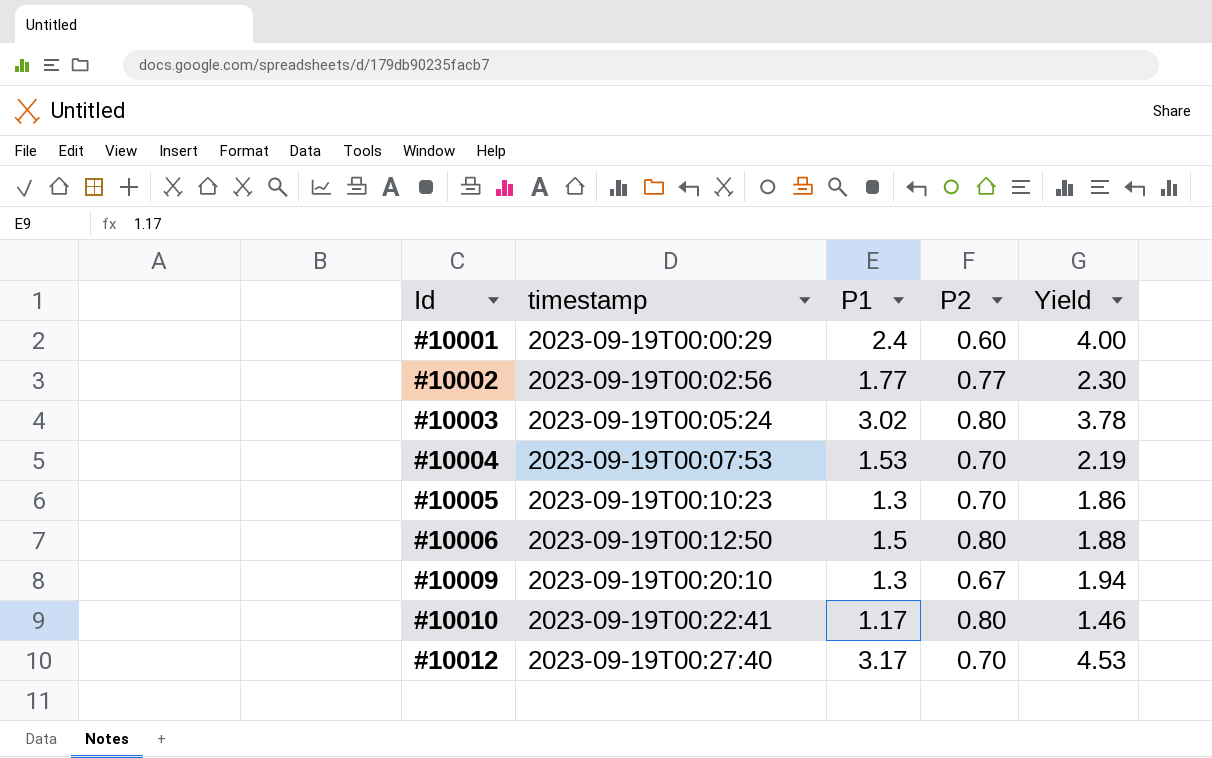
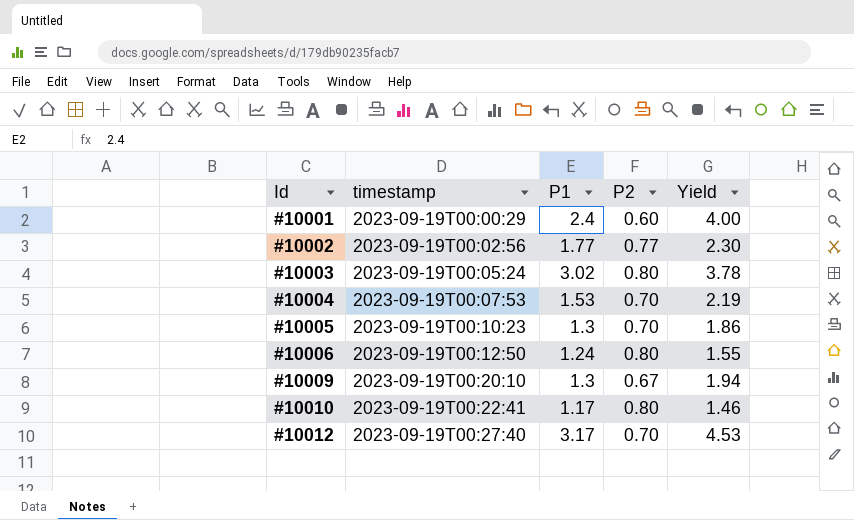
#10006 | P1: 1.5 -> 1.24
#10006 | Yield: 1.88 -> 1.55

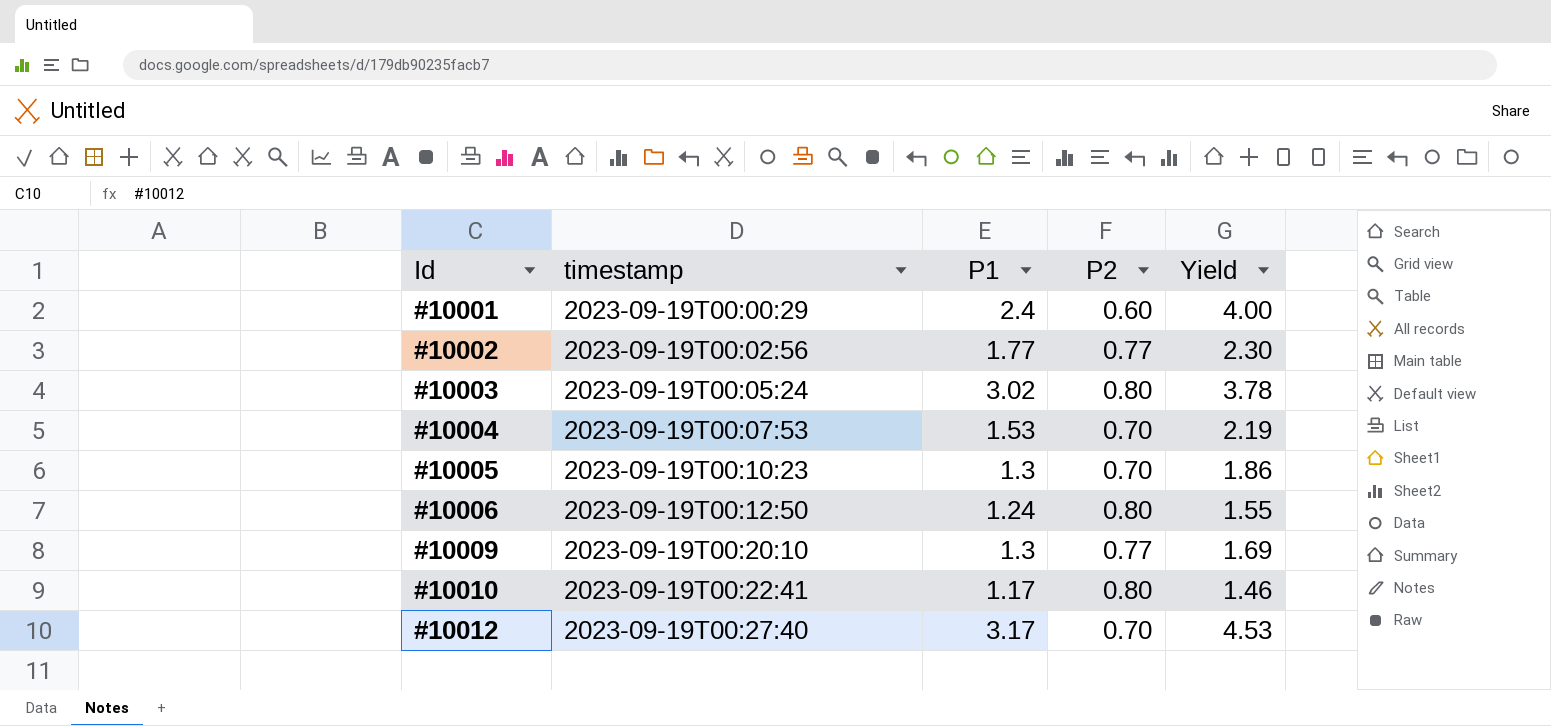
#10009 | P2: 0.67 -> 0.77
#10009 | Yield: 1.94 -> 1.69

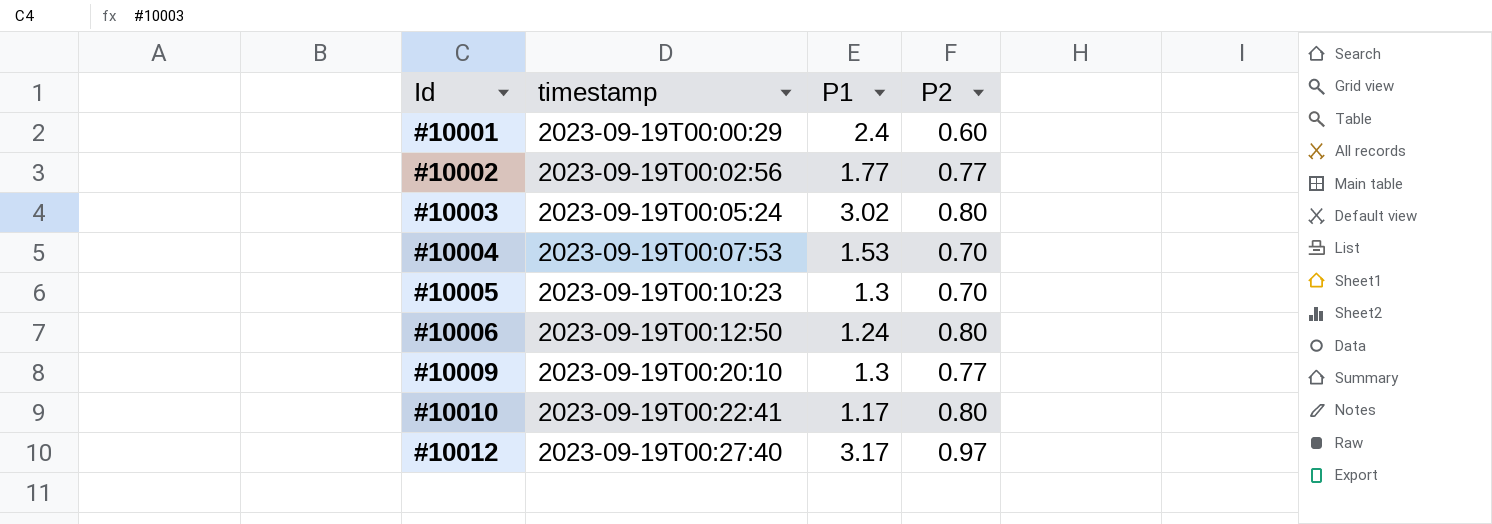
column Yield | formula: [P1] / [P2] -> none
#10012 | P2: 0.70 -> 0.97

